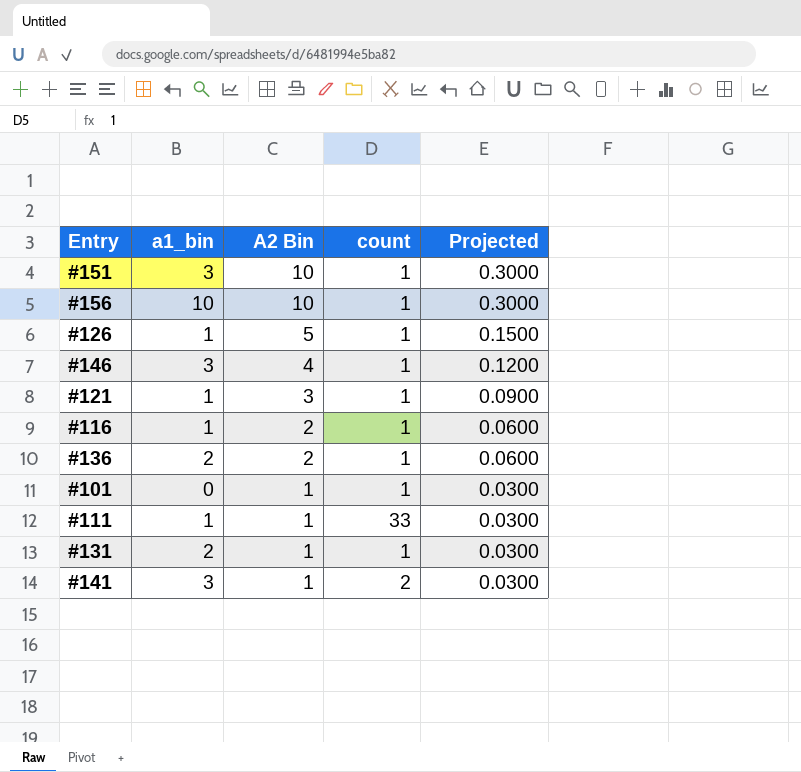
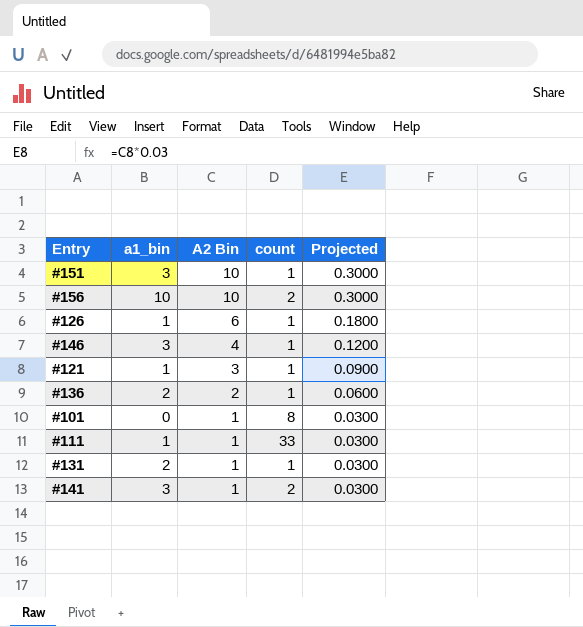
row #116: 1 | 2 | 1 | 0.0600 -> none
#156 | count: 1 -> 2
#126 | A2 Bin: 5 -> 6
#126 | Projected: 0.1500 -> 0.1800
#101 | count: 1 -> 8

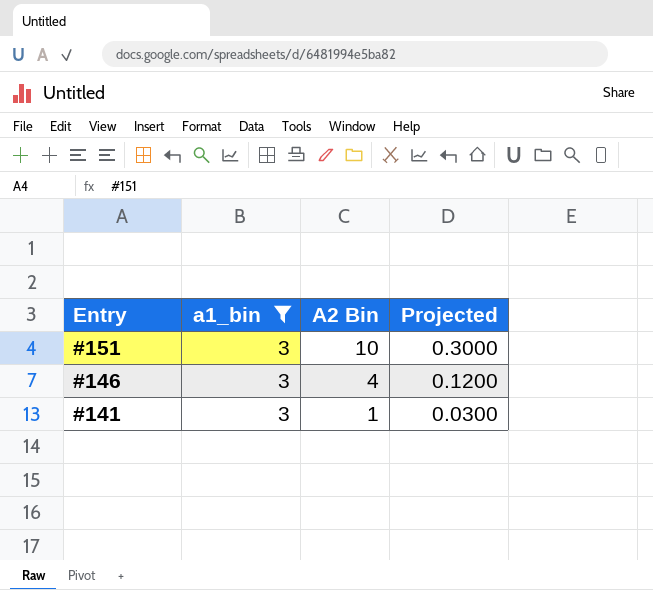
filter: none -> a1_bin = 3
column count | position: 4 -> none

